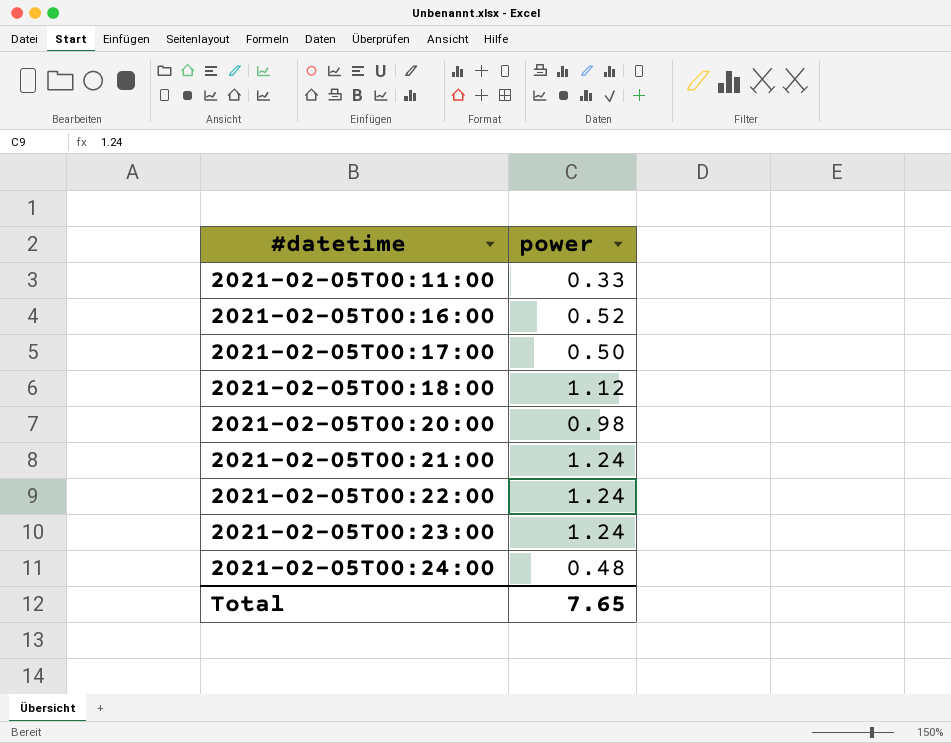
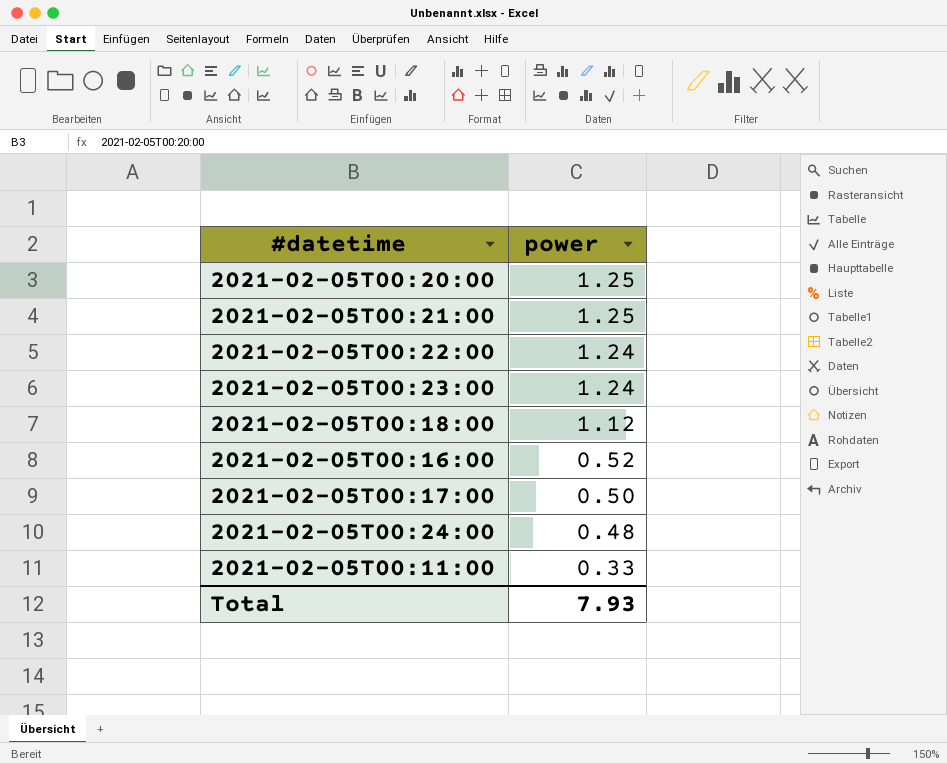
row order: #datetime ascending -> power descending
2021-02-05T00:20:00 | power: 0.98 -> 1.25
2021-02-05T00:21:00 | power: 1.24 -> 1.25
Total | power: 7.65 -> 7.93

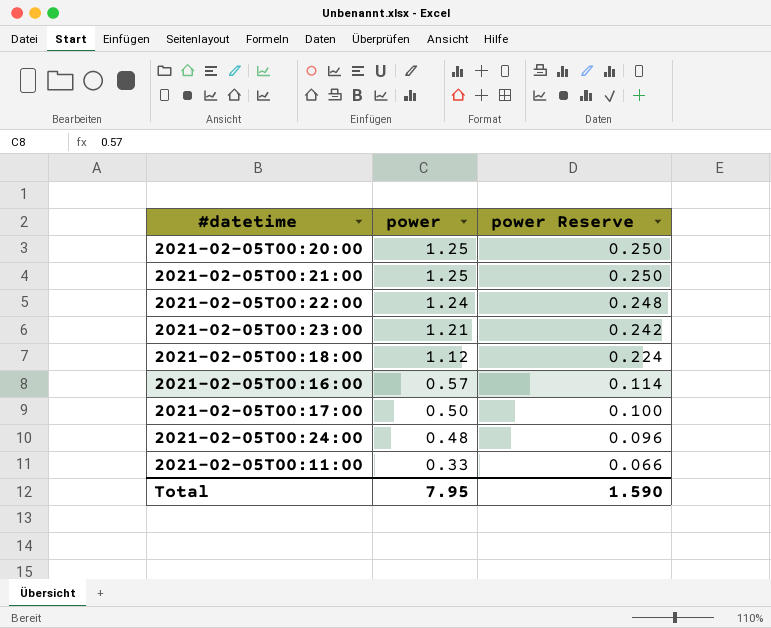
column power Reserve | formula: none -> [power] * 0.2
2021-02-05T00:23:00 | power: 1.24 -> 1.21
2021-02-05T00:16:00 | power: 0.52 -> 0.57
Total | power: 7.93 -> 7.95

